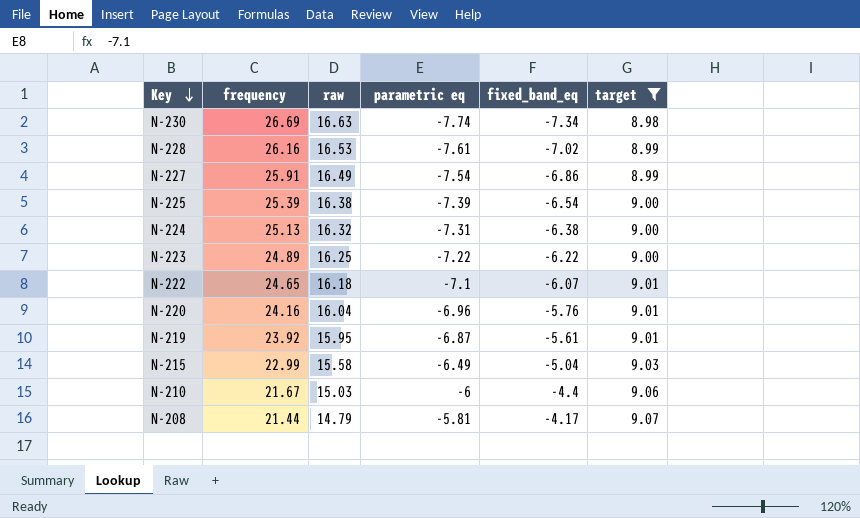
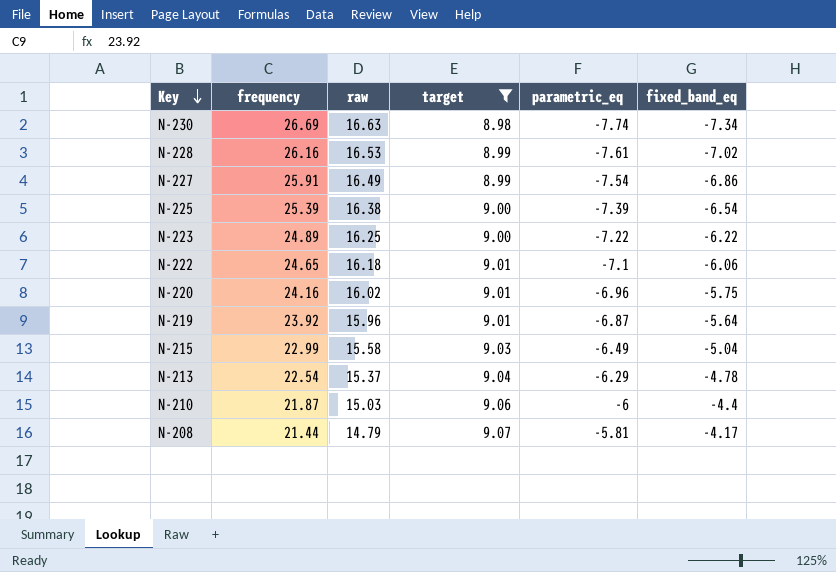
column target | position: 6 -> 4
column name: parametric eq -> parametric_eq
row N-224: 25.13 | 16.32 | -7.31 | -6.38 | 9.00 -> none
N-222 | fixed_band_eq: -6.07 -> -6.06
N-220 | raw: 16.04 -> 16.02
N-220 | fixed_band_eq: -5.76 -> -5.75
N-219 | raw: 15.95 -> 15.96
N-219 | fixed_band_eq: -5.61 -> -5.64
row N-213: none -> 22.54 | 15.37 | 9.04 | -6.29 | -4.78
N-210 | frequency: 21.67 -> 21.87

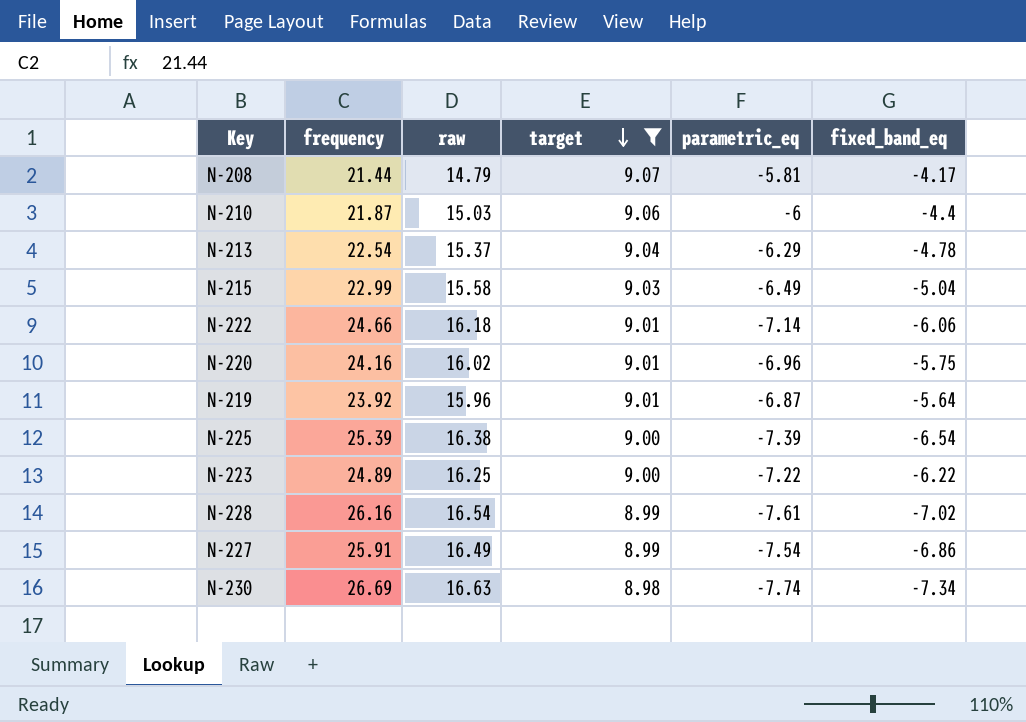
row order: Key descending -> target descending
N-222 | frequency: 24.65 -> 24.66
N-222 | parametric_eq: -7.1 -> -7.14
N-228 | raw: 16.53 -> 16.54

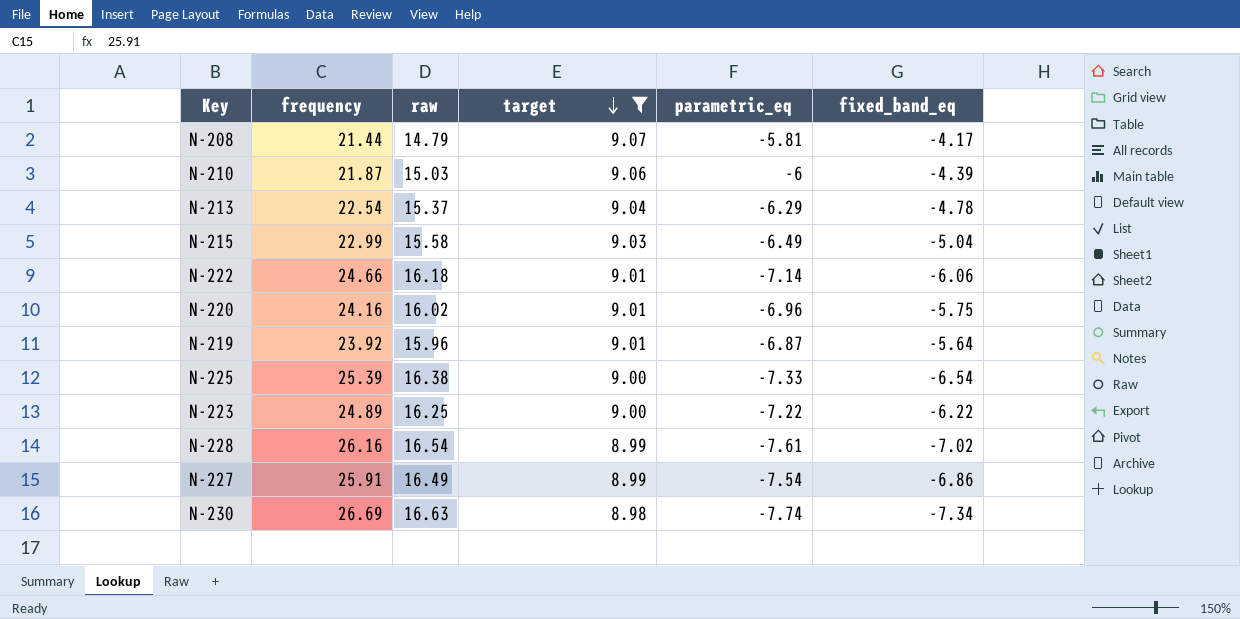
N-210 | fixed_band_eq: -4.4 -> -4.39
N-225 | parametric_eq: -7.39 -> -7.33

